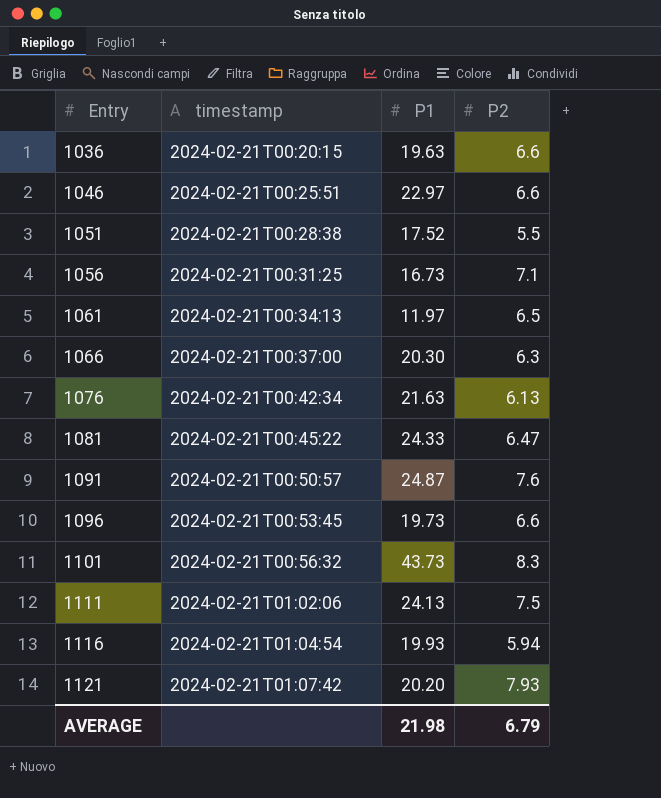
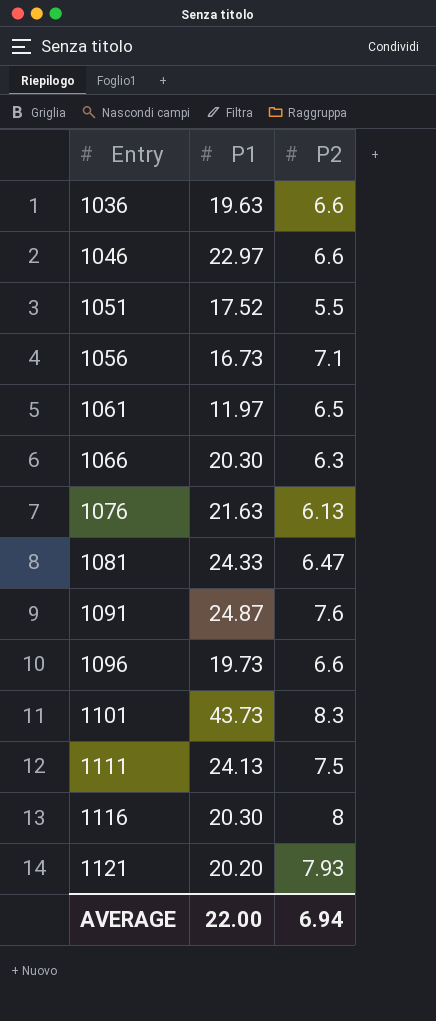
column timestamp | position: 2 -> none
1116 | P1: 19.93 -> 20.30
1116 | P2: 5.94 -> 8
AVERAGE | P1: 21.98 -> 22.00
AVERAGE | P2: 6.79 -> 6.94

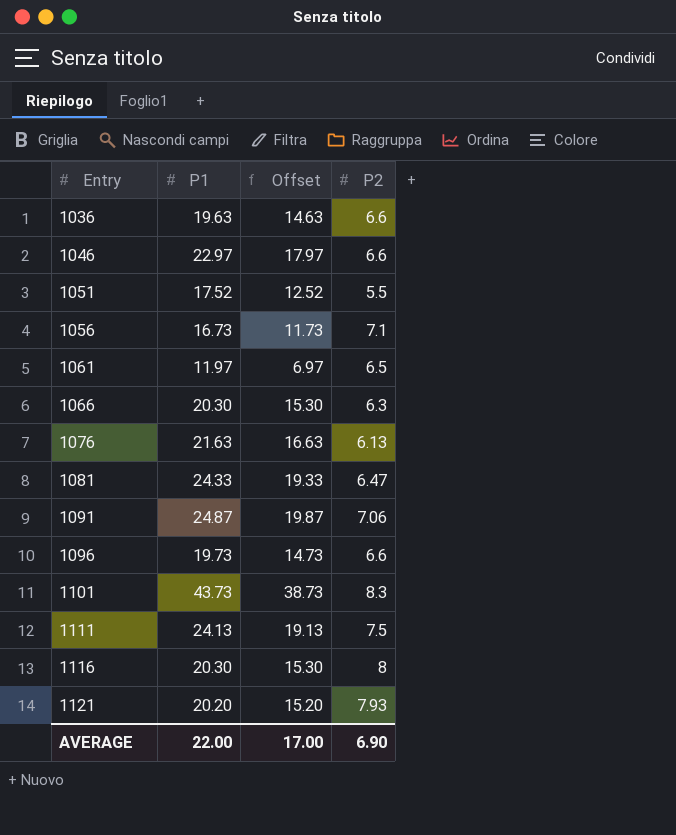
column Offset | formula: none -> [P1] - 5
1091 | P2: 7.6 -> 7.06
AVERAGE | P2: 6.94 -> 6.90

